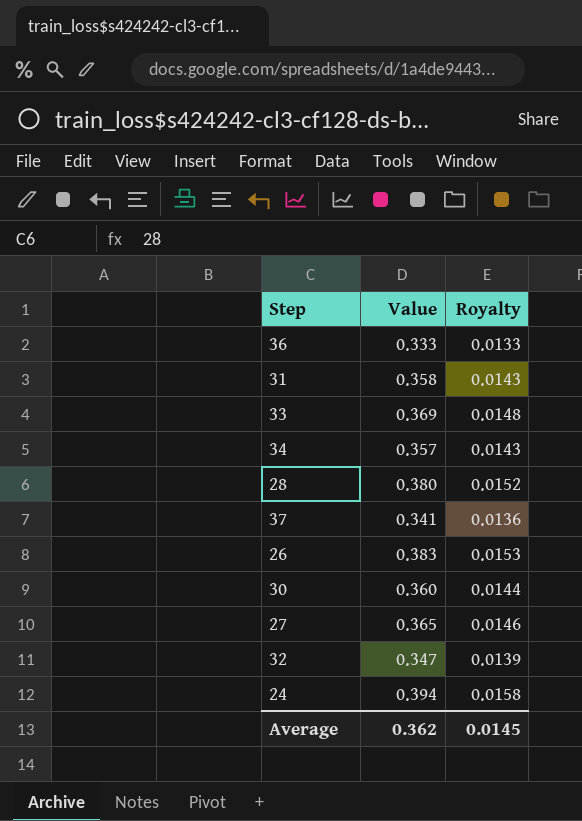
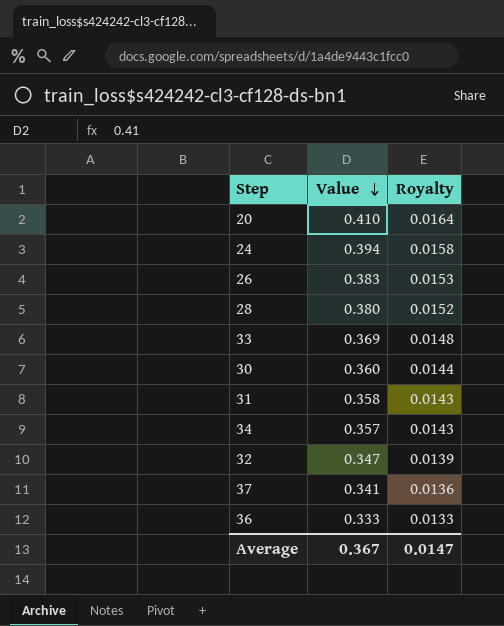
row order: none -> Value descending
row 27: 0.365 | 0.0146 -> none
row 20: none -> 0.410 | 0.0164
Average | Value: 0.362 -> 0.367
Average | Royalty: 0.0145 -> 0.0147

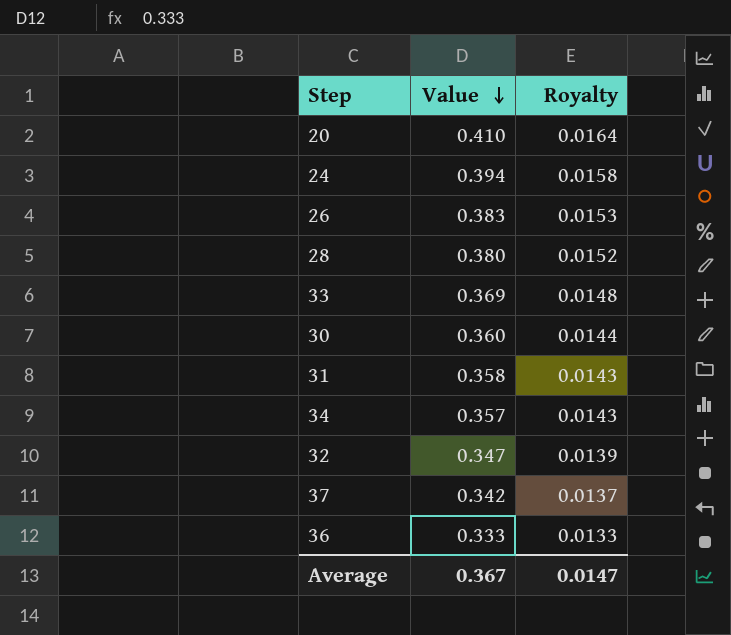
37 | Value: 0.341 -> 0.342
37 | Royalty: 0.0136 -> 0.0137

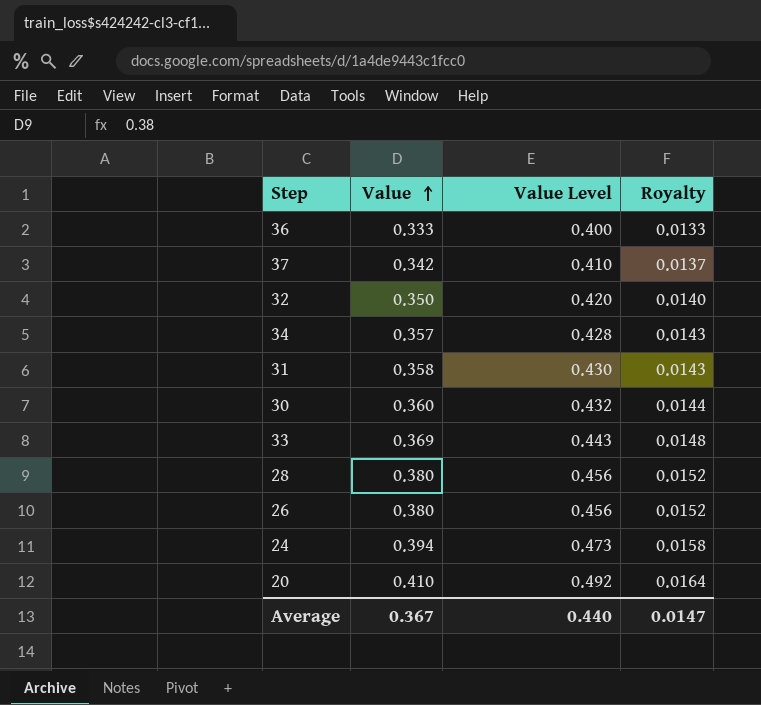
row order: Value descending -> Value ascending
column Value Level | formula: none -> [Value] * 1.2
32 | Value: 0.347 -> 0.350
32 | Royalty: 0.0139 -> 0.0140
26 | Value: 0.383 -> 0.380
26 | Royalty: 0.0153 -> 0.0152

